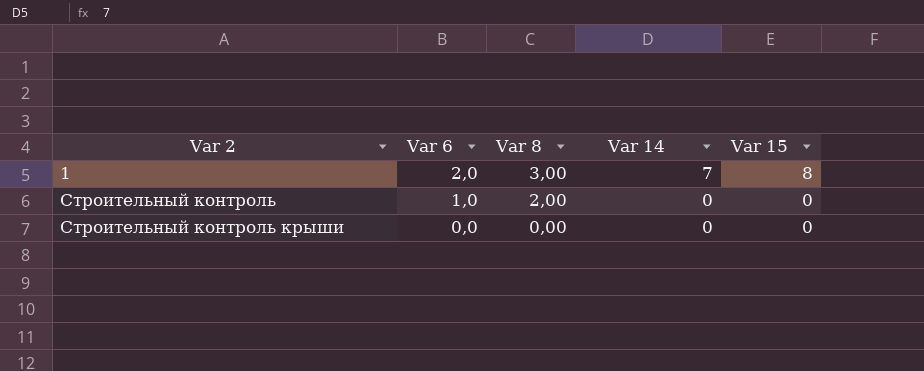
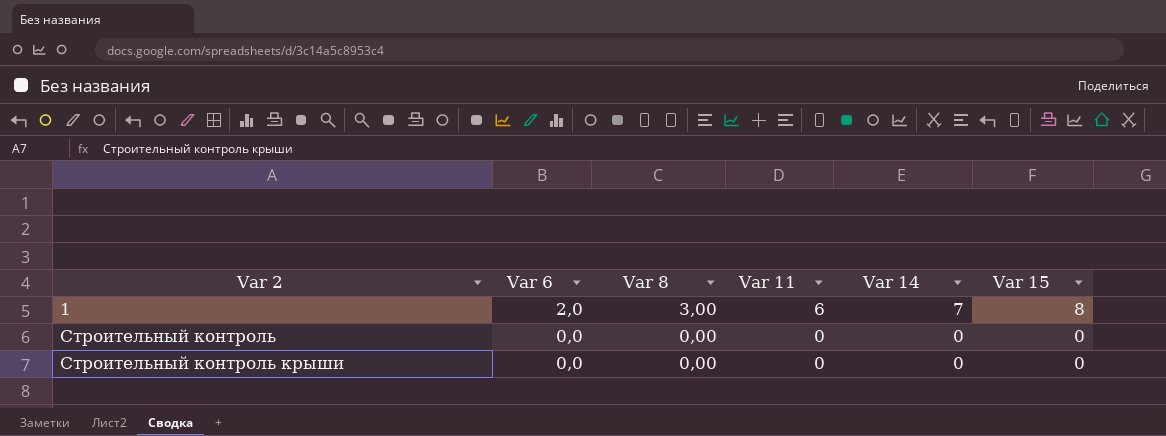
column Var 11 | position: none -> 4
Строительный контроль | Var 6: 1,0 -> 0,0
Строительный контроль | Var 8: 2,00 -> 0,00

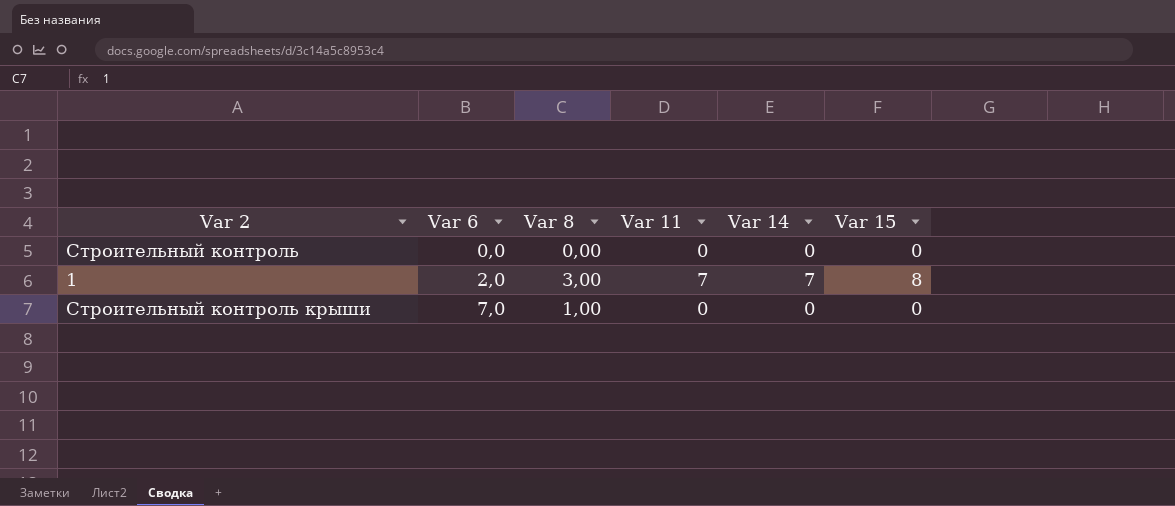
row order: Var 2 ascending -> Var 6 ascending
1 | Var 11: 6 -> 7
Строительный контроль крыши | Var 6: 0,0 -> 7,0
Строительный контроль крыши | Var 8: 0,00 -> 1,00

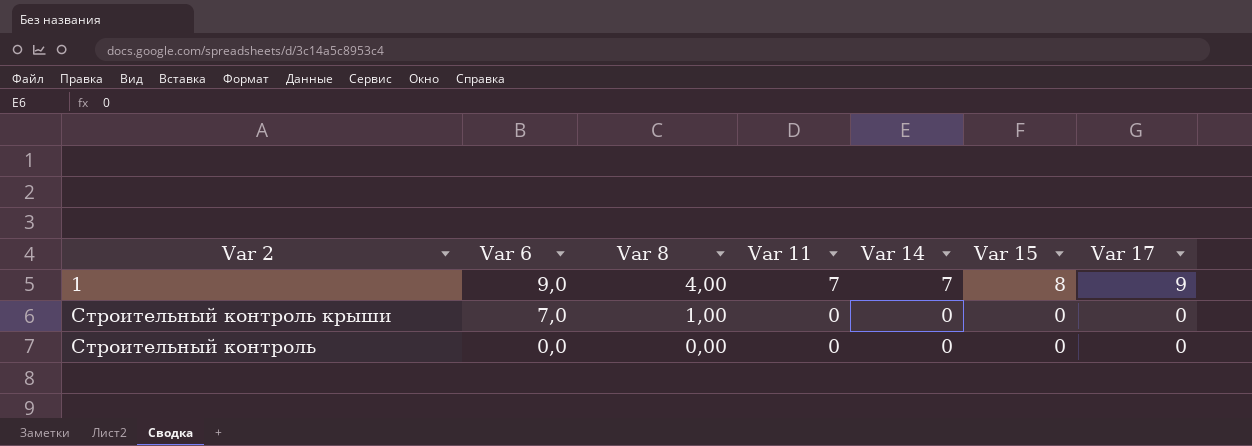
row order: Var 6 ascending -> Var 6 descending
column Var 17 | position: none -> 7
1 | Var 6: 2,0 -> 9,0
1 | Var 8: 3,00 -> 4,00

